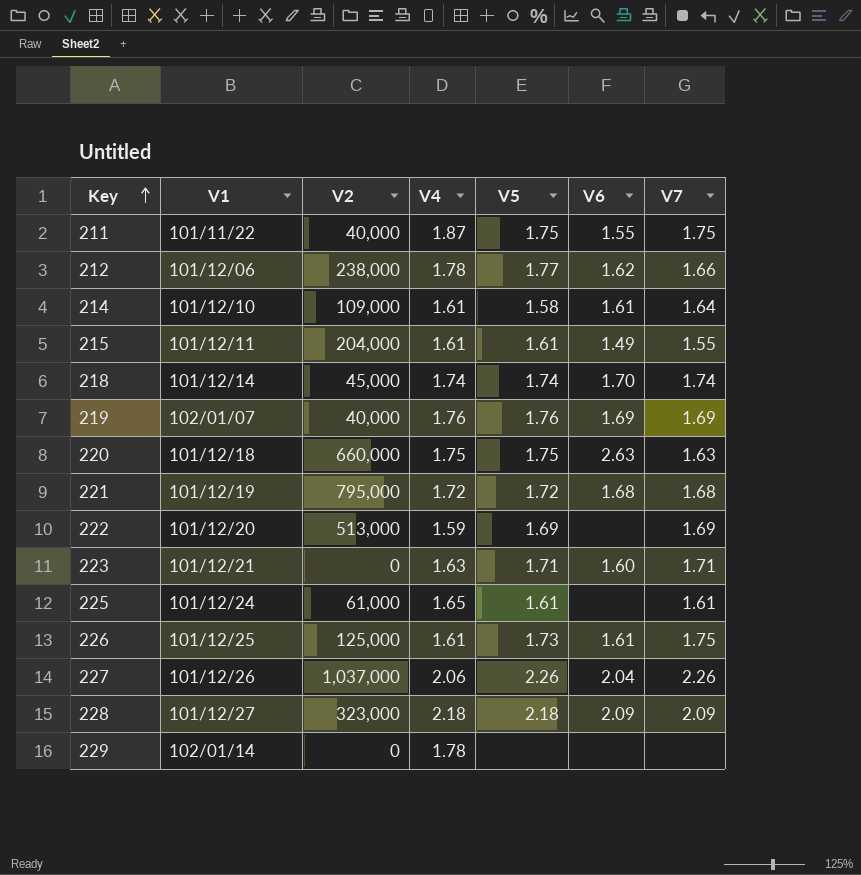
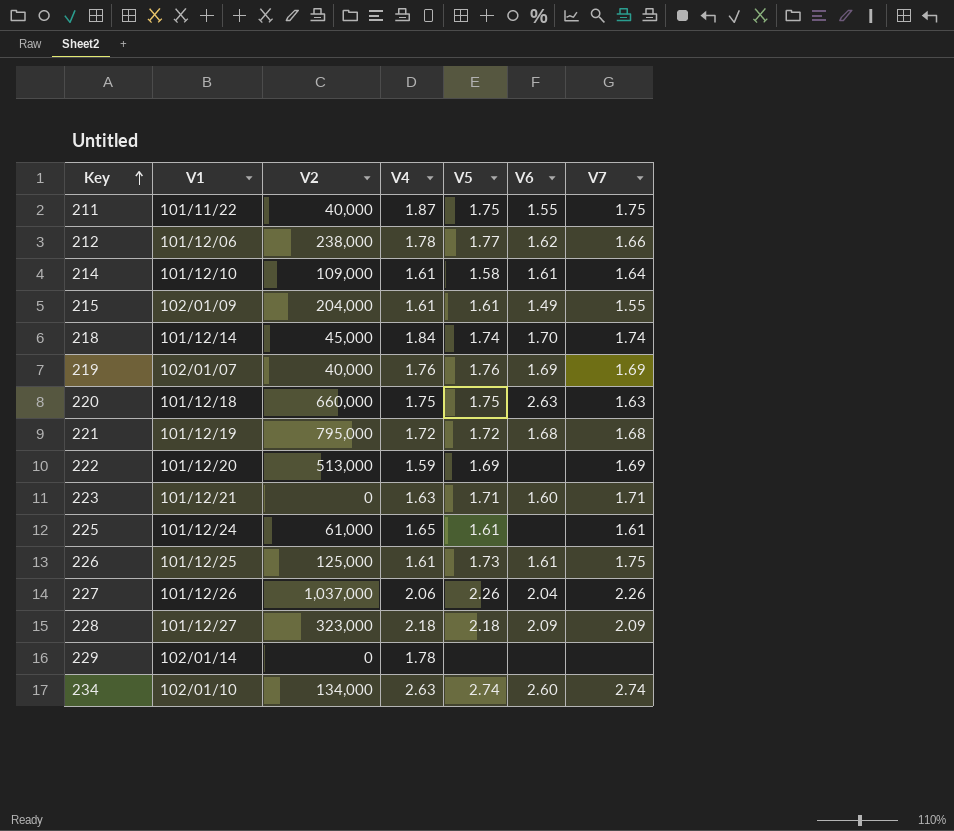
215 | V1: 101/12/11 -> 102/01/09
218 | V4: 1.74 -> 1.84
row 234: none -> 102/01/10 | 134,000 | 2.63 | 2.74 | 2.60 | 2.74

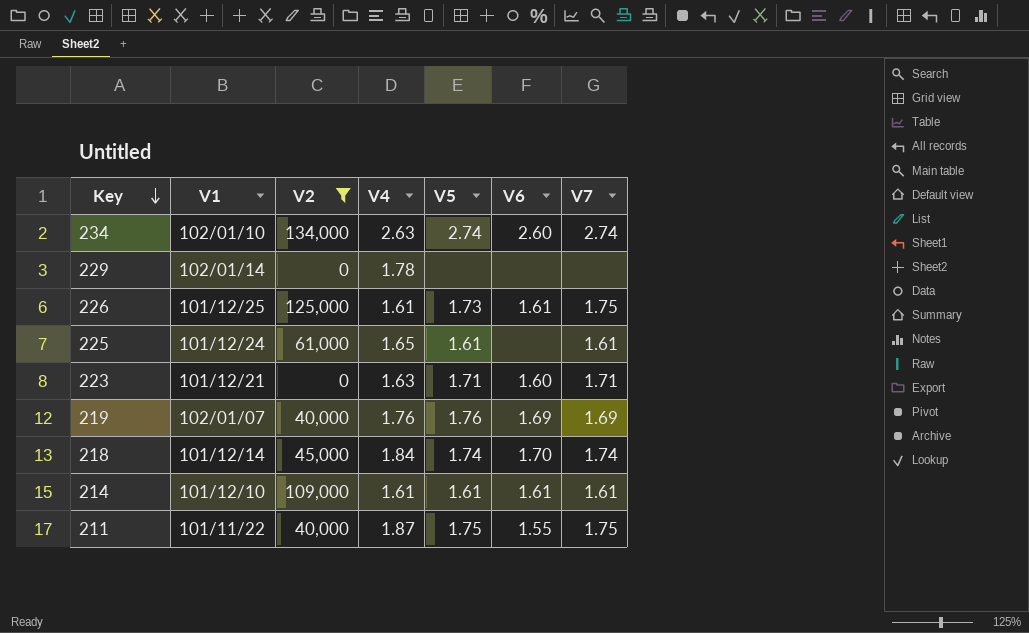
filter: none -> V2 <= 134,000
row order: Key ascending -> Key descending
214 | V5: 1.58 -> 1.61
214 | V7: 1.64 -> 1.61

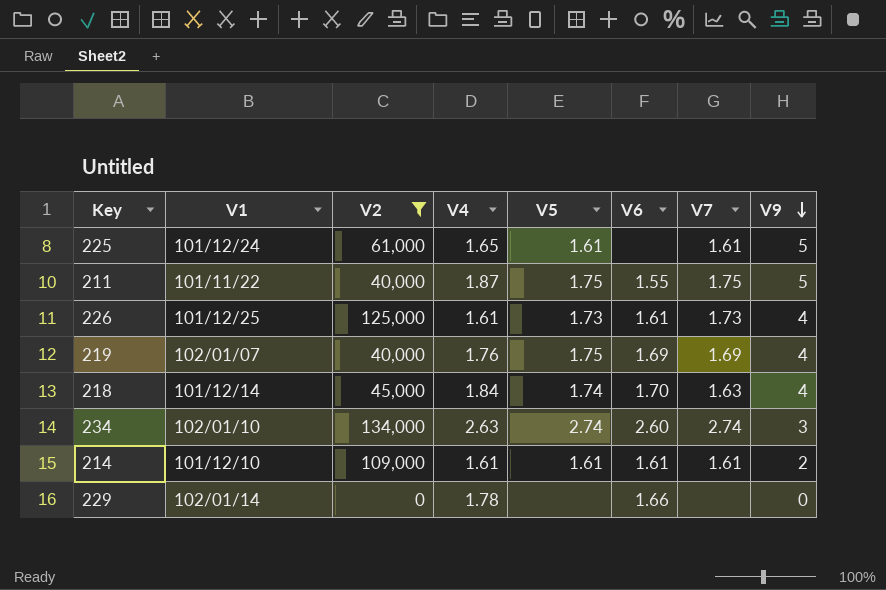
row order: Key descending -> V9 descending
column V9 | position: none -> 8
row 223: 101/12/21 | 0 | 1.63 | 1.71 | 1.60 | 1.71 -> none
226 | V7: 1.75 -> 1.73
219 | V5: 1.76 -> 1.75
218 | V7: 1.74 -> 1.63
229 | V6: none -> 1.66

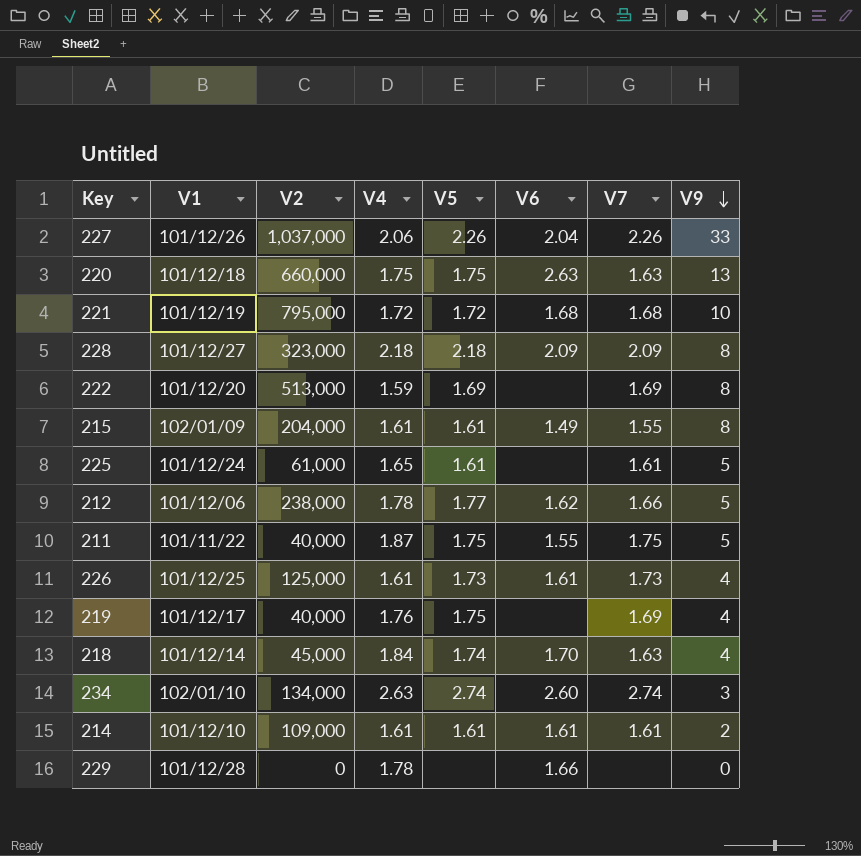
filter: V2 <= 134,000 -> none
219 | V1: 102/01/07 -> 101/12/17
219 | V6: 1.69 -> none
229 | V1: 102/01/14 -> 101/12/28

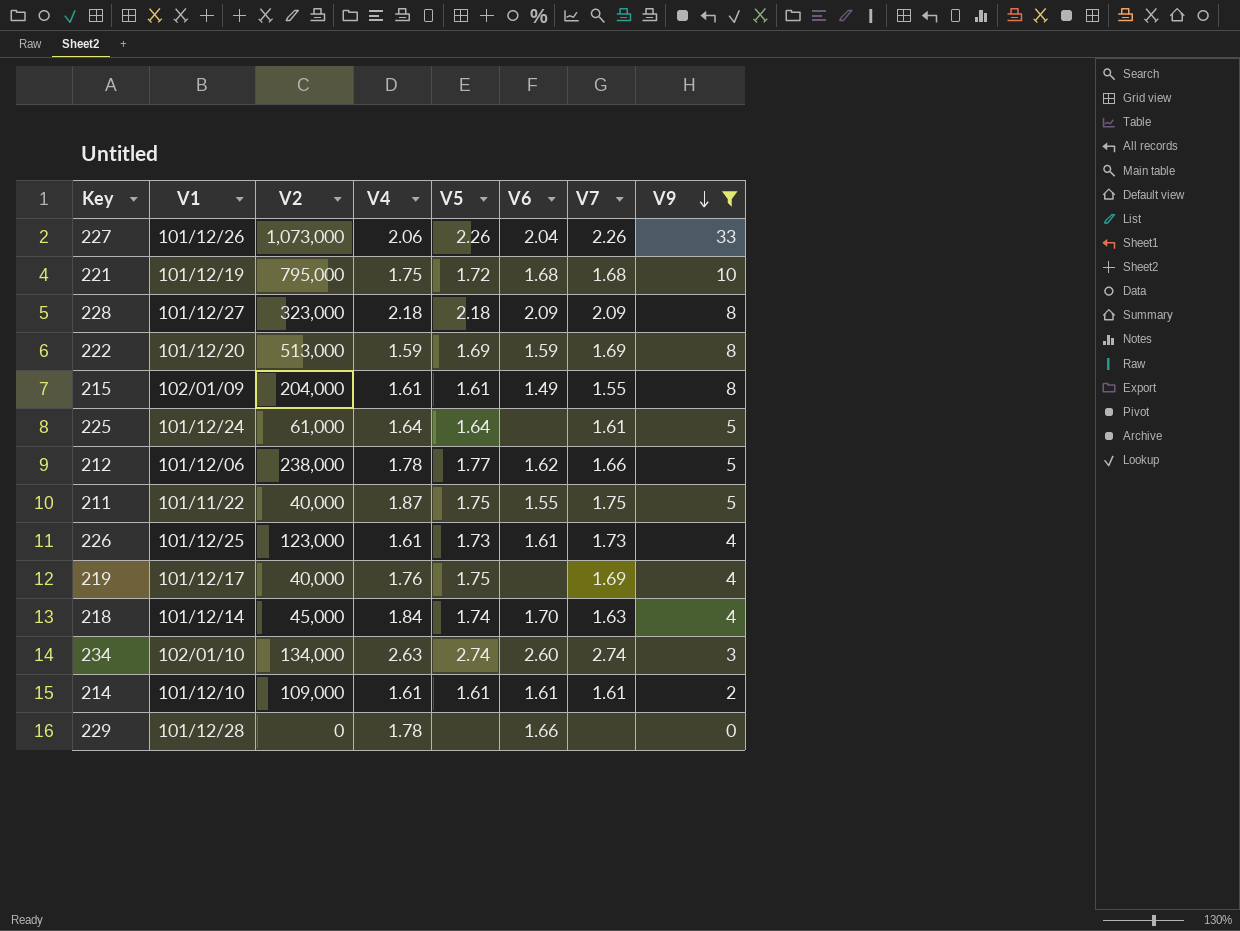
filter: none -> V9 != 13
227 | V2: 1,037,000 -> 1,073,000
221 | V4: 1.72 -> 1.75
222 | V6: none -> 1.59
225 | V4: 1.65 -> 1.64
225 | V5: 1.61 -> 1.64
226 | V2: 125,000 -> 123,000

